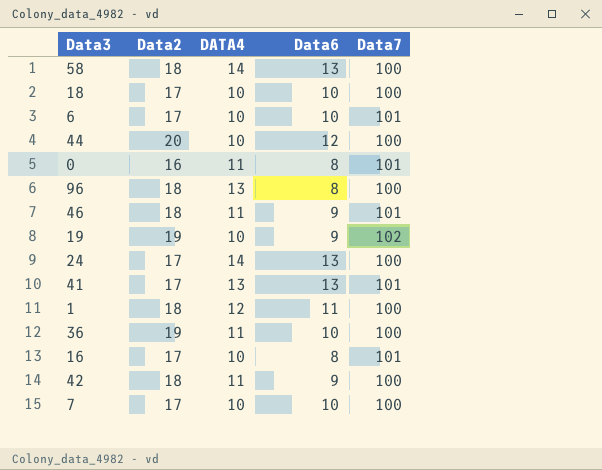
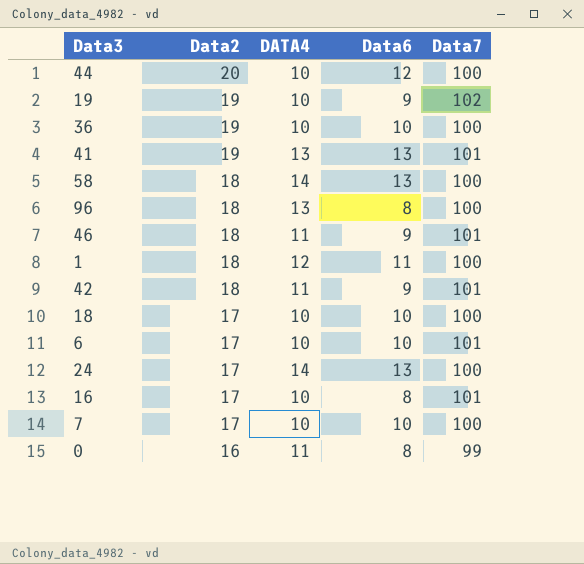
row order: none -> Data2 descending
36 | DATA4: 11 -> 10
41 | Data2: 17 -> 19
42 | Data7: 100 -> 101
0 | Data7: 101 -> 99

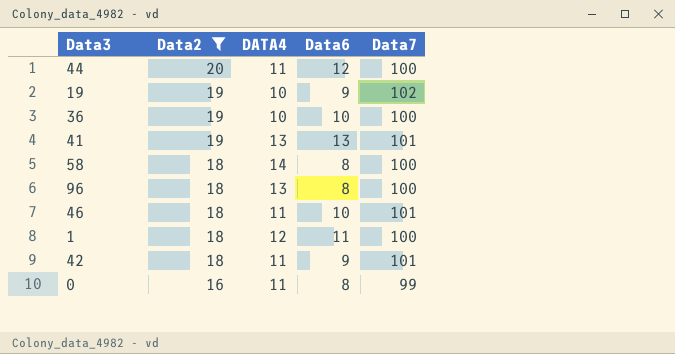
filter: none -> Data2 != 17
44 | DATA4: 10 -> 11
58 | Data6: 13 -> 8
46 | Data6: 9 -> 10

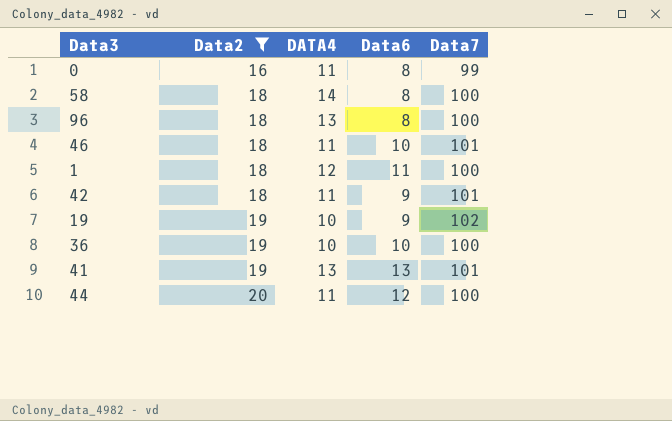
row order: Data2 descending -> Data2 ascending

